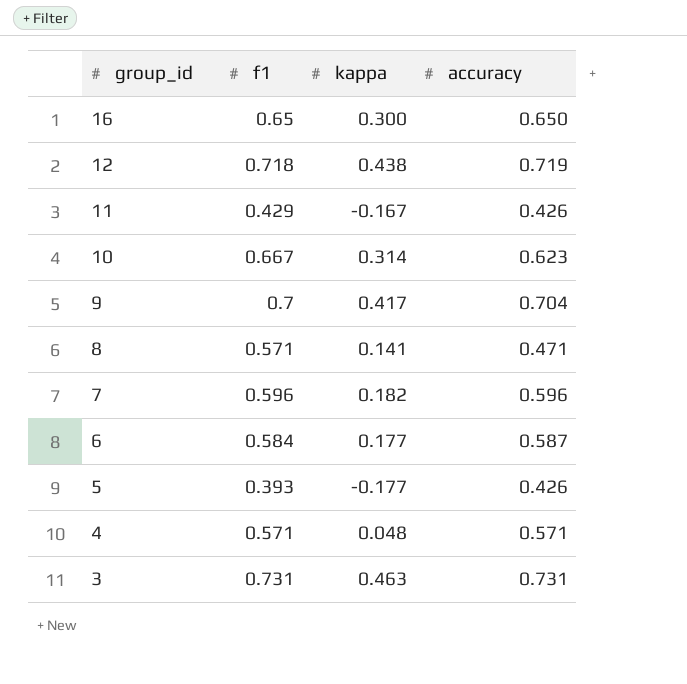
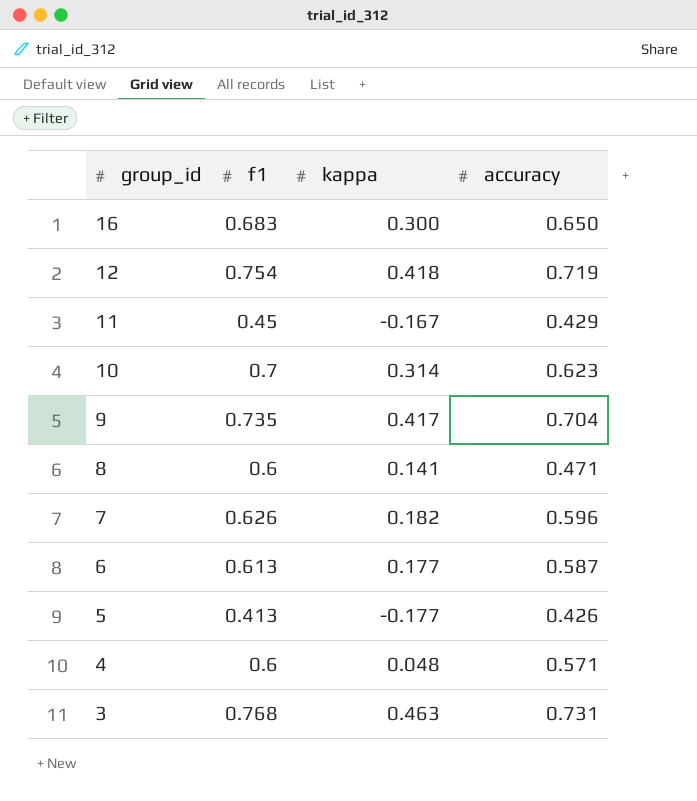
16 | f1: 0.65 -> 0.683
12 | f1: 0.718 -> 0.754
12 | kappa: 0.438 -> 0.418
11 | f1: 0.429 -> 0.45
11 | accuracy: 0.426 -> 0.429
10 | f1: 0.667 -> 0.7
9 | f1: 0.7 -> 0.735
8 | f1: 0.571 -> 0.6
7 | f1: 0.596 -> 0.626
6 | f1: 0.584 -> 0.613
5 | f1: 0.393 -> 0.413
4 | f1: 0.571 -> 0.6
3 | f1: 0.731 -> 0.768

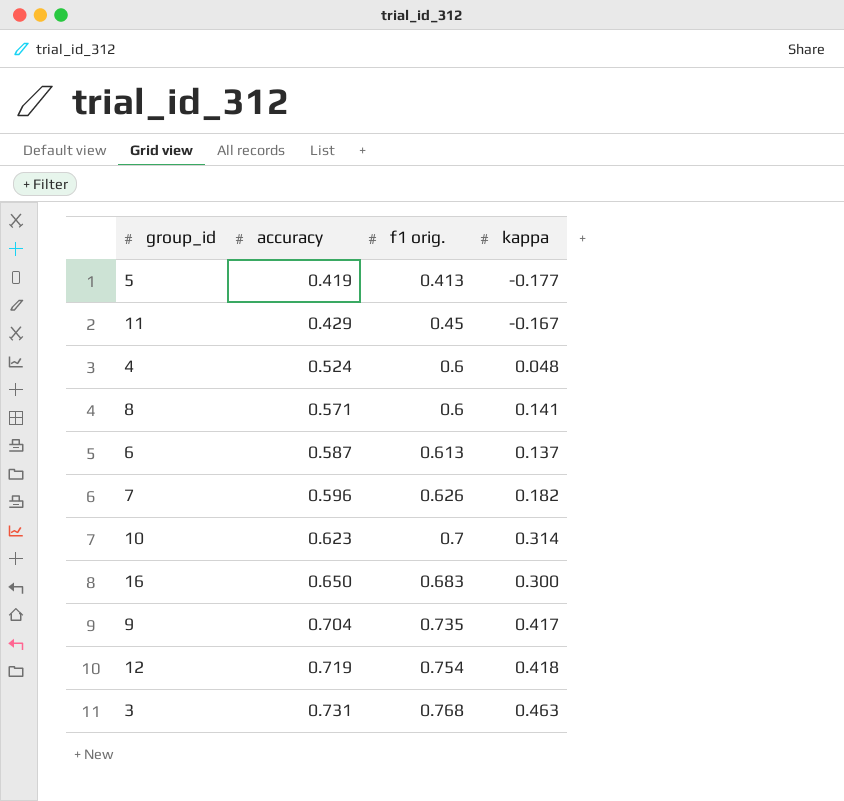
row order: group_id descending -> accuracy ascending
column accuracy | position: 4 -> 2
column name: f1 -> f1 orig.
5 | accuracy: 0.426 -> 0.419
4 | accuracy: 0.571 -> 0.524
8 | accuracy: 0.471 -> 0.571
6 | kappa: 0.177 -> 0.137

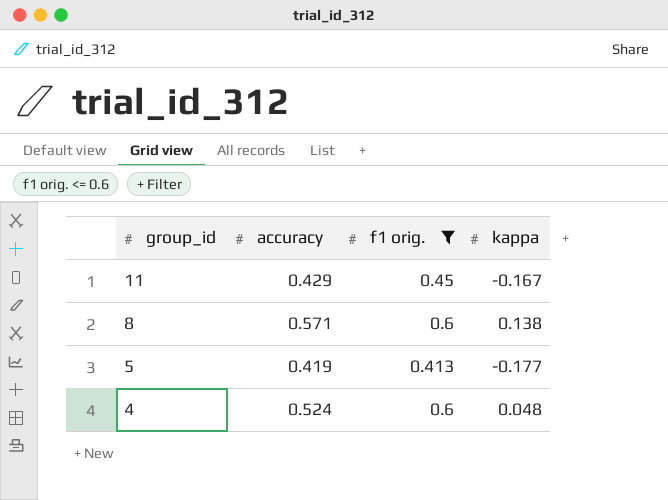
filter: none -> f1 orig. <= 0.6
row order: accuracy ascending -> group_id descending
8 | kappa: 0.141 -> 0.138

